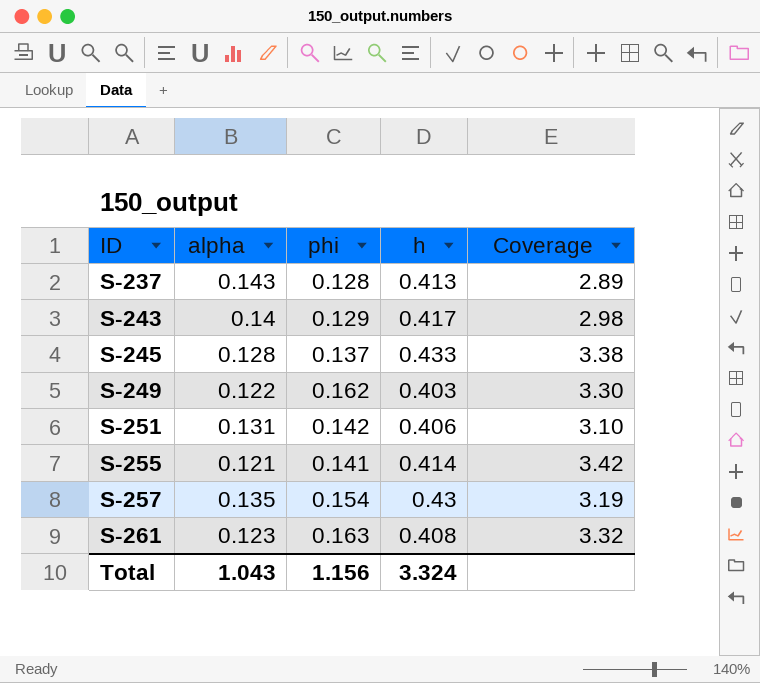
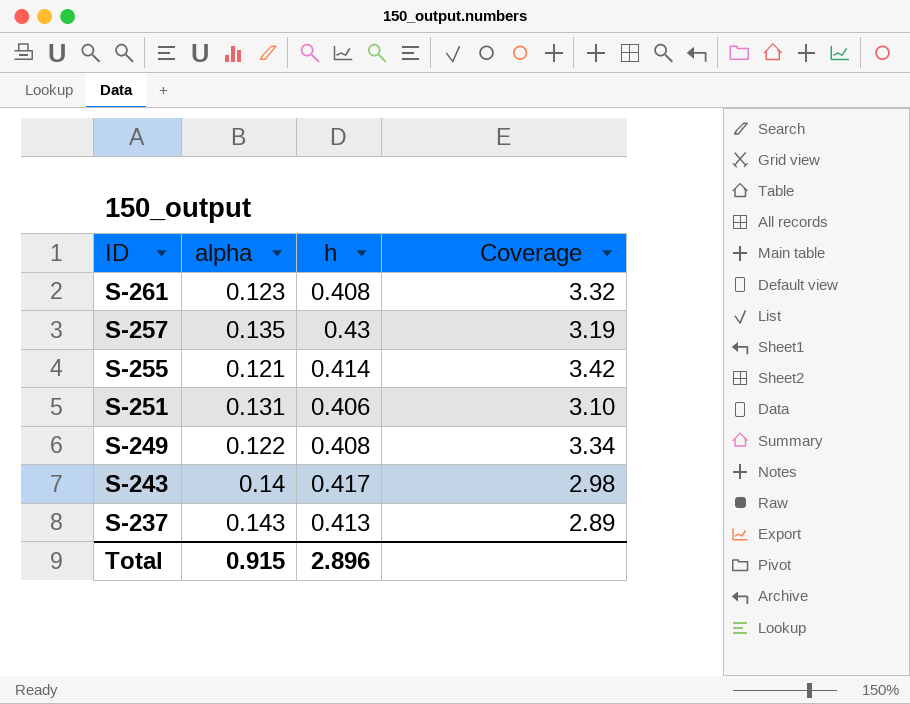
row order: ID ascending -> ID descending
column phi | position: 3 -> none
row S-245: 0.128 | 0.137 | 0.433 | 3.38 -> none
S-249 | h: 0.403 -> 0.408
S-249 | Coverage: 3.30 -> 3.34
Total | alpha: 1.043 -> 0.915
Total | h: 3.324 -> 2.896

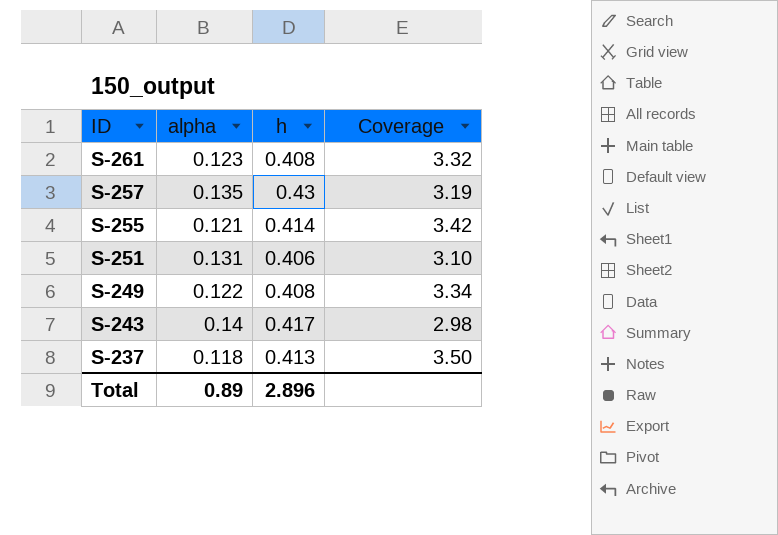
S-237 | alpha: 0.143 -> 0.118
S-237 | Coverage: 2.89 -> 3.50
Total | alpha: 0.915 -> 0.89

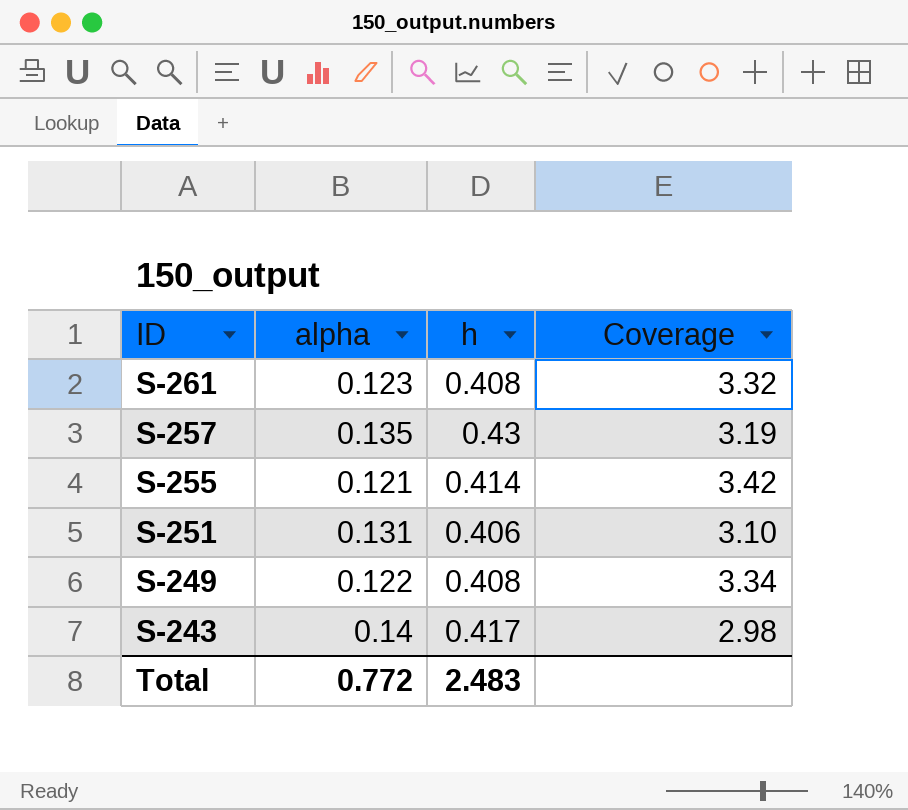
row S-237: 0.118 | 0.413 | 3.50 -> none
Total | alpha: 0.89 -> 0.772
Total | h: 2.896 -> 2.483

